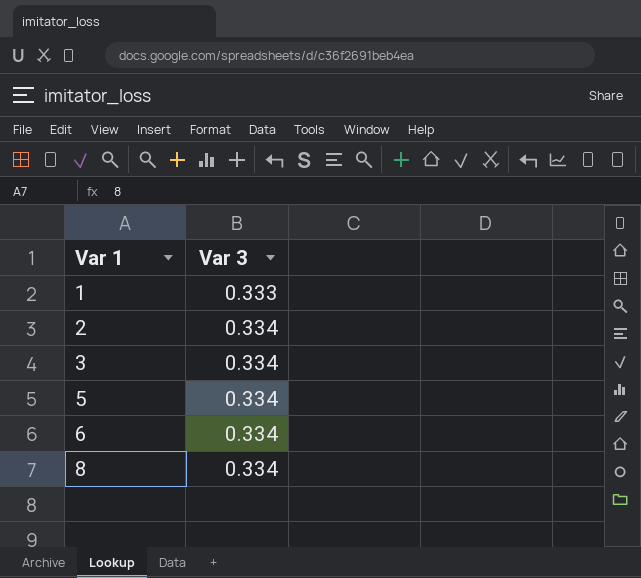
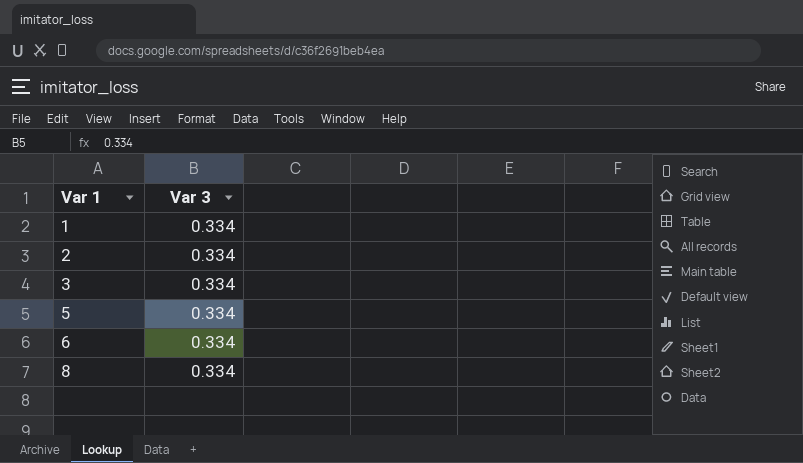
1 | Var 3: 0.333 -> 0.334

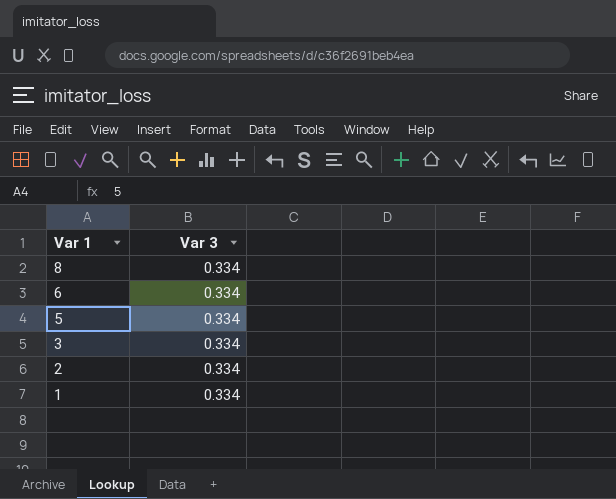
row order: Var 1 ascending -> Var 1 descending

